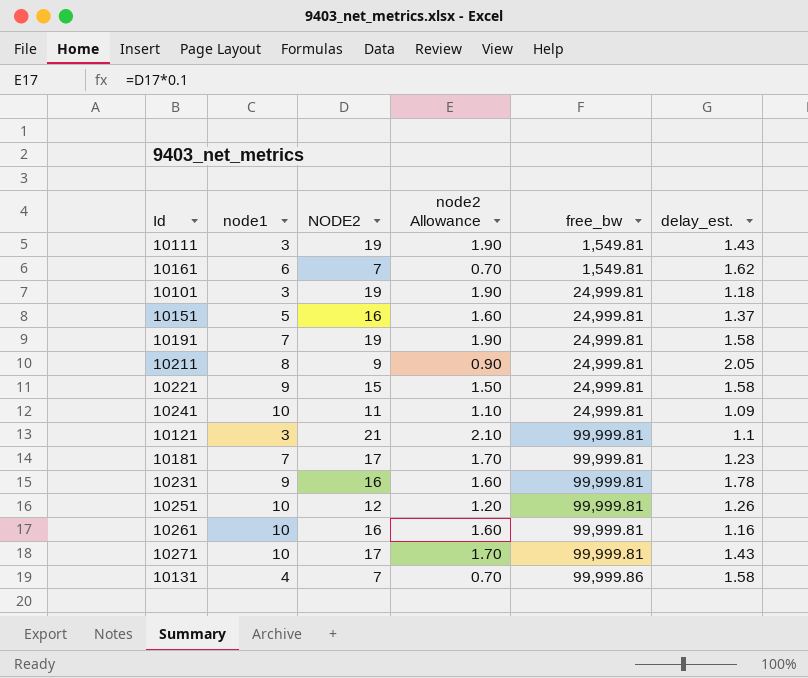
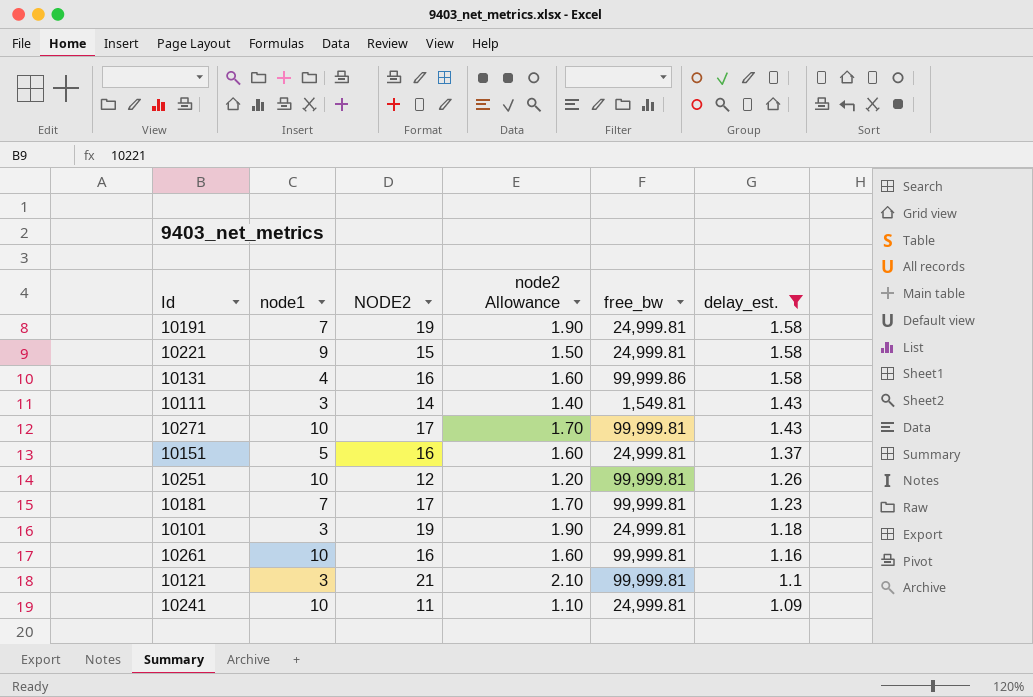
filter: none -> delay_est. <= 1.58
row order: free_bw ascending -> delay_est. descending
10131 | NODE2: 7 -> 16
10131 | node2 Allowance: 0.70 -> 1.60
10111 | NODE2: 19 -> 14
10111 | node2 Allowance: 1.90 -> 1.40

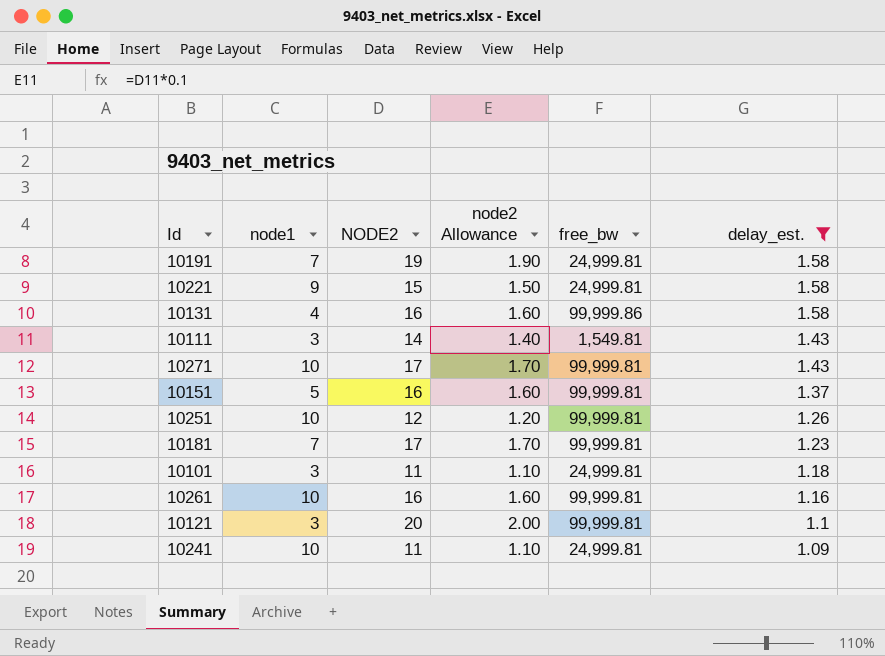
10151 | free_bw: 24,999.81 -> 99,999.81
10101 | NODE2: 19 -> 11
10101 | node2 Allowance: 1.90 -> 1.10
10121 | NODE2: 21 -> 20
10121 | node2 Allowance: 2.10 -> 2.00

